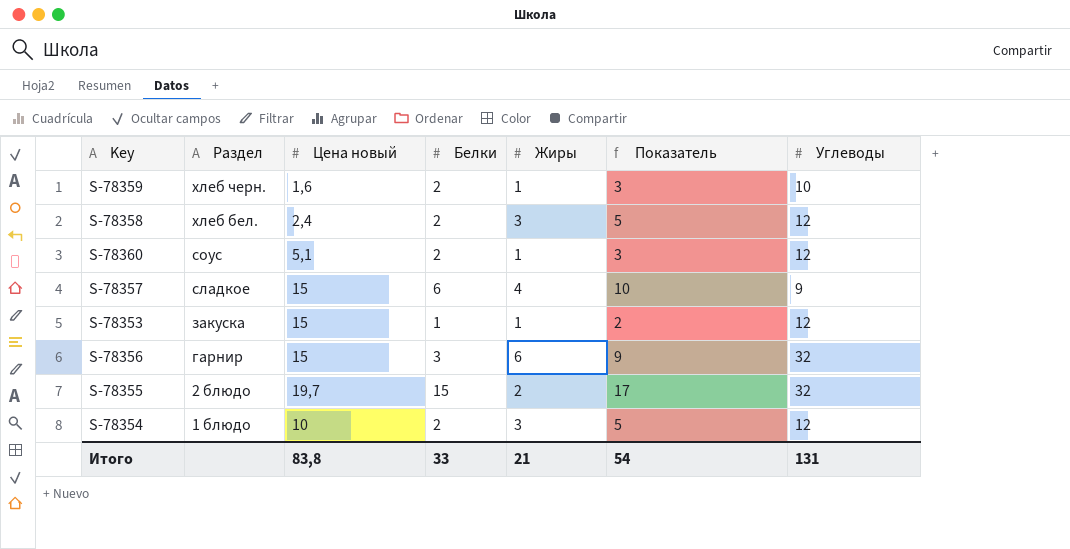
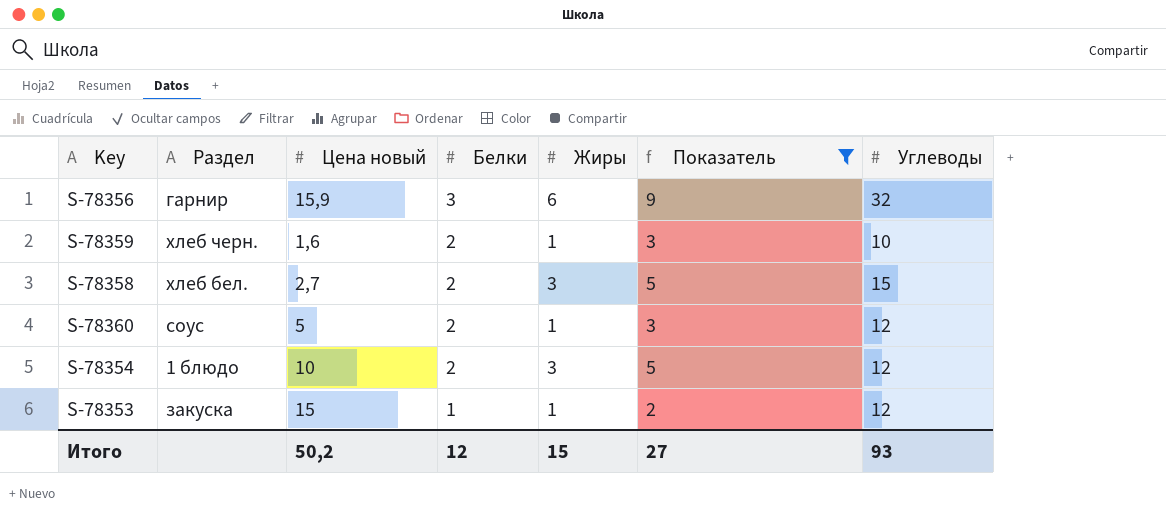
filter: none -> Показатель <= 9
row order: Раздел descending -> Белки descending
S-78356 | Цена новый: 15 -> 15,9
S-78358 | Цена новый: 2,4 -> 2,7
S-78358 | Углеводы: 12 -> 15
S-78360 | Цена новый: 5,1 -> 5
Итого | Цена новый: 83,8 -> 50,2
Итого | Белки: 33 -> 12
Итого | Жиры: 21 -> 15
Итого | Показатель: 54 -> 27
Итого | Углеводы: 131 -> 93

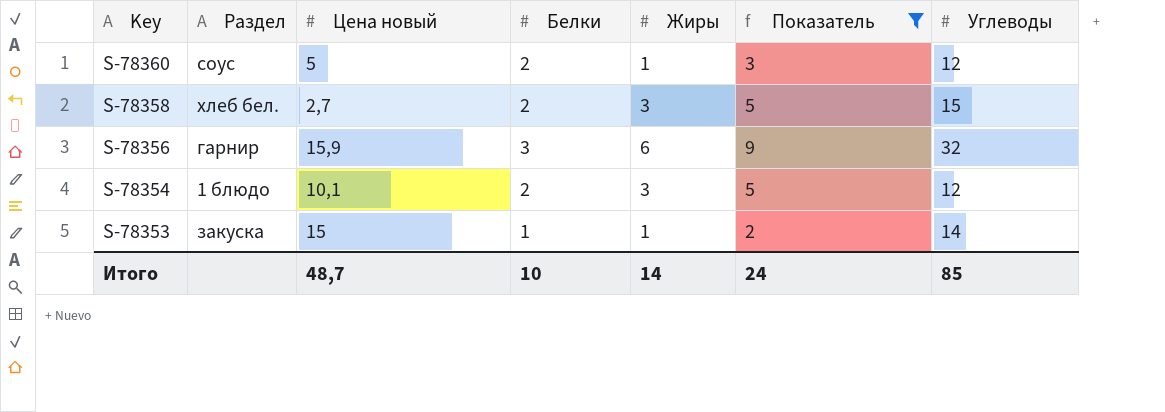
row order: Белки descending -> Key descending
row S-78359: хлеб черн. | 1,6 | 2 | 1 | 3 | 10 -> none
S-78354 | Цена новый: 10 -> 10,1
S-78353 | Углеводы: 12 -> 14
Итого | Цена новый: 50,2 -> 48,7
Итого | Белки: 12 -> 10
Итого | Жиры: 15 -> 14
Итого | Показатель: 27 -> 24
Итого | Углеводы: 93 -> 85

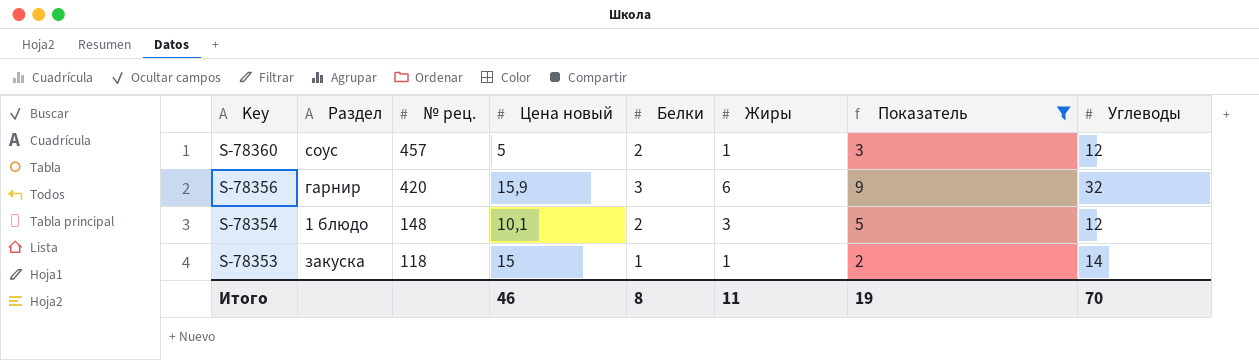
column № рец. | position: none -> 3
row S-78358: хлеб бел. | 2,7 | 2 | 3 | 5 | 15 -> none
Итого | Цена новый: 48,7 -> 46
Итого | Белки: 10 -> 8
Итого | Жиры: 14 -> 11
Итого | Показатель: 24 -> 19
Итого | Углеводы: 85 -> 70

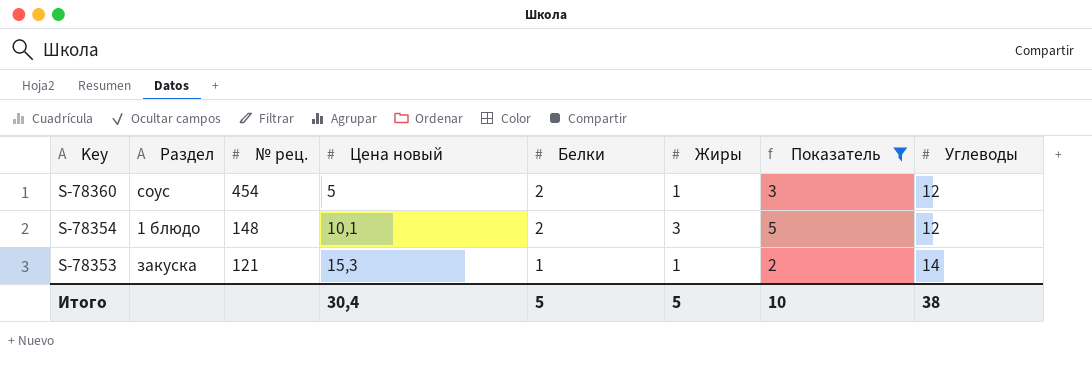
row S-78356: гарнир | 420 | 15,9 | 3 | 6 | 9 | 32 -> none
S-78360 | № рец.: 457 -> 454
S-78353 | № рец.: 118 -> 121
S-78353 | Цена новый: 15 -> 15,3
Итого | Цена новый: 46 -> 30,4
Итого | Белки: 8 -> 5
Итого | Жиры: 11 -> 5
Итого | Показатель: 19 -> 10
Итого | Углеводы: 70 -> 38

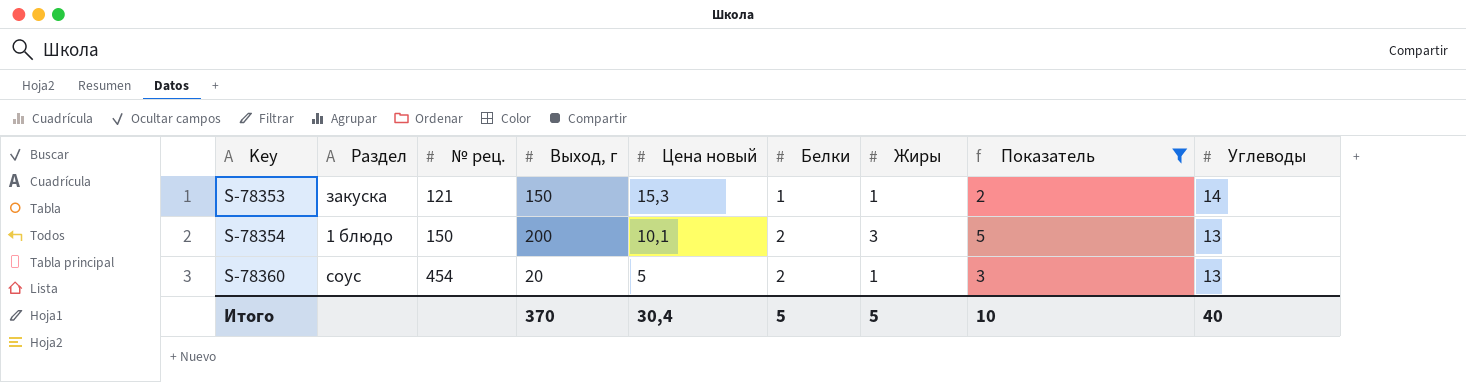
row order: Key descending -> Key ascending
column Выход, г | position: none -> 4
S-78354 | № рец.: 148 -> 150
S-78354 | Углеводы: 12 -> 13
S-78360 | Углеводы: 12 -> 13
Итого | Углеводы: 38 -> 40

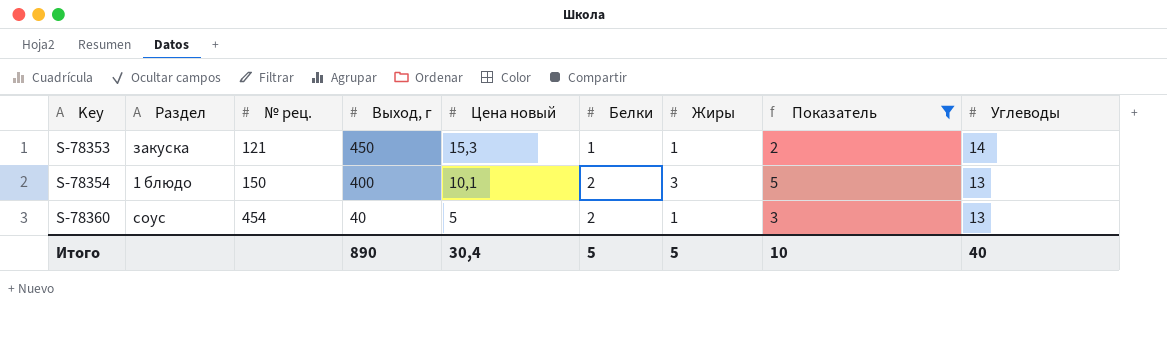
S-78353 | Выход, г: 150 -> 450
S-78354 | Выход, г: 200 -> 400
S-78360 | Выход, г: 20 -> 40
Итого | Выход, г: 370 -> 890

